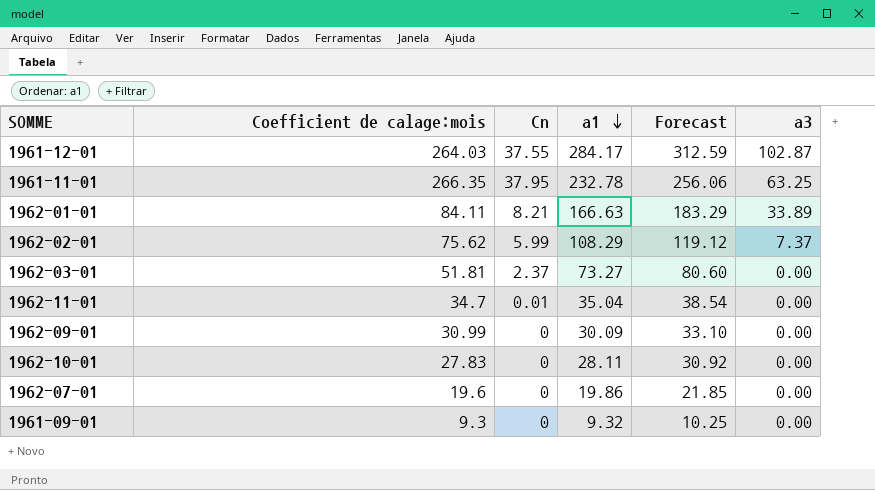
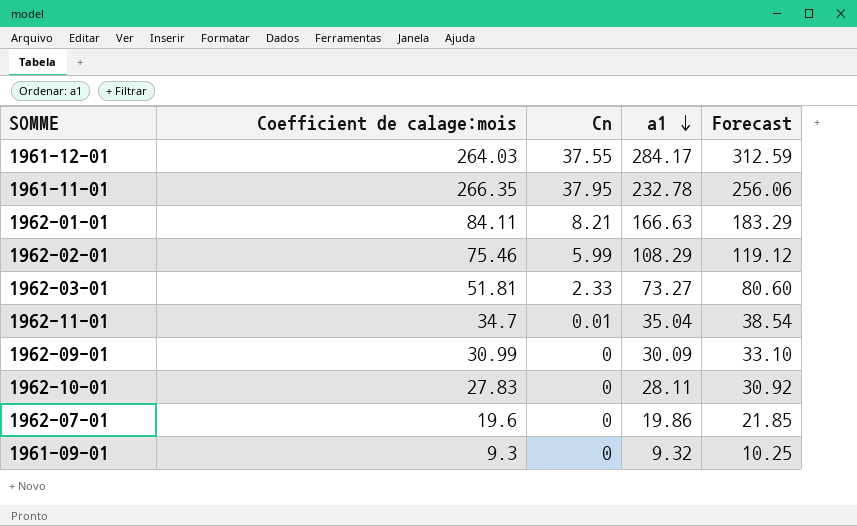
column a3 | position: 6 -> none
1962-02-01 | Coefficient de calage:mois: 75.62 -> 75.46
1962-03-01 | Cn: 2.37 -> 2.33

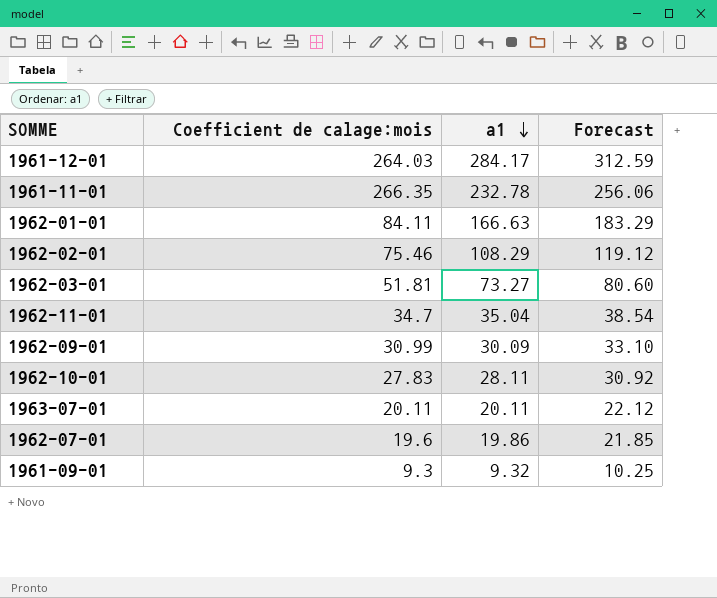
column Cn | position: 3 -> none
row 1963-07-01: none -> 20.11 | 20.11 | 22.12

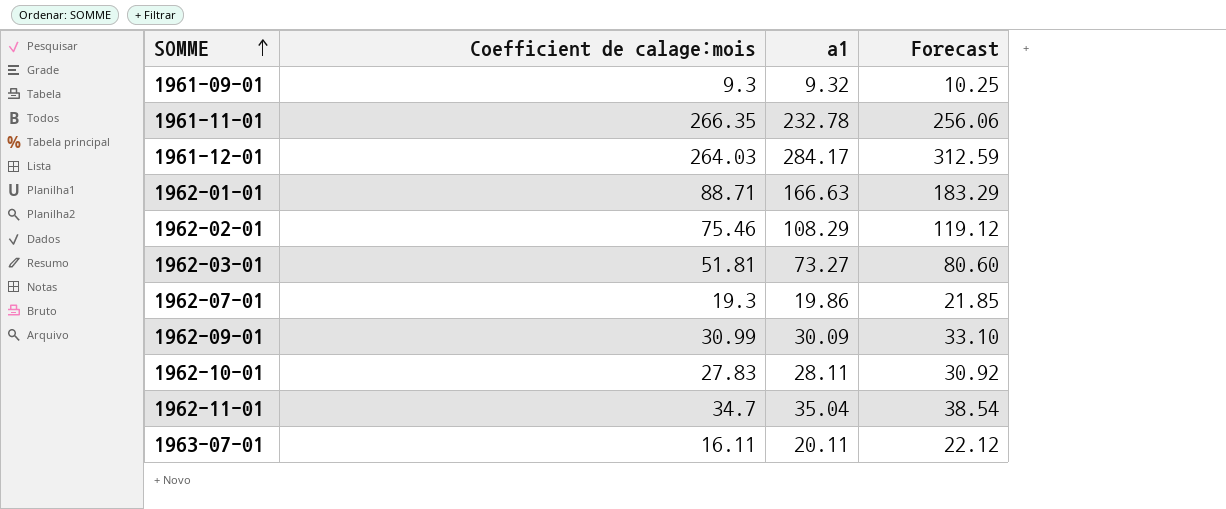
row order: a1 descending -> SOMME ascending
1962-01-01 | Coefficient de calage:mois: 84.11 -> 88.71
1962-07-01 | Coefficient de calage:mois: 19.6 -> 19.3
1963-07-01 | Coefficient de calage:mois: 20.11 -> 16.11

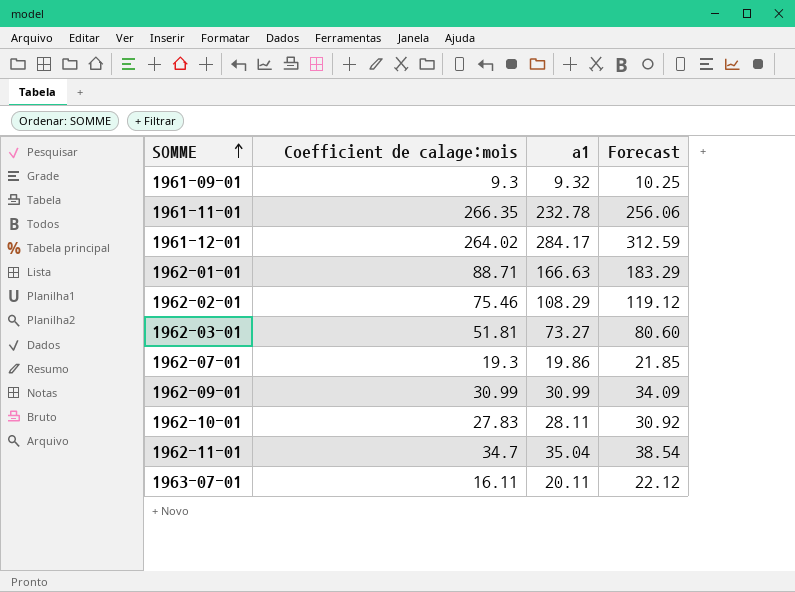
1961-12-01 | Coefficient de calage:mois: 264.03 -> 264.02
1962-09-01 | a1: 30.09 -> 30.99
1962-09-01 | Forecast: 33.10 -> 34.09

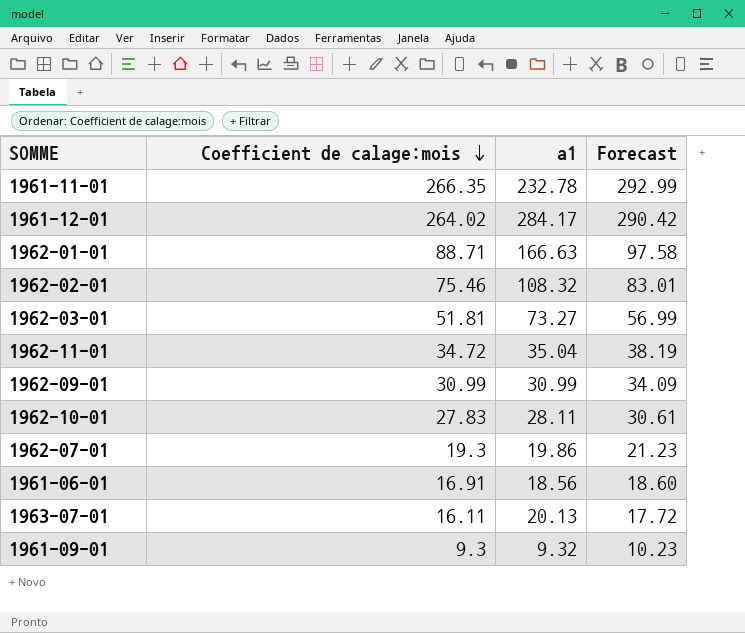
row order: SOMME ascending -> Coefficient de calage:mois descending
column Forecast | formula: [a1] * 1.1 -> [Coefficient de calage:mois] * 1.1
1962-02-01 | a1: 108.29 -> 108.32
1962-11-01 | Coefficient de calage:mois: 34.7 -> 34.72
row 1961-06-01: none -> 16.91 | 18.56 | 18.60
1963-07-01 | a1: 20.11 -> 20.13

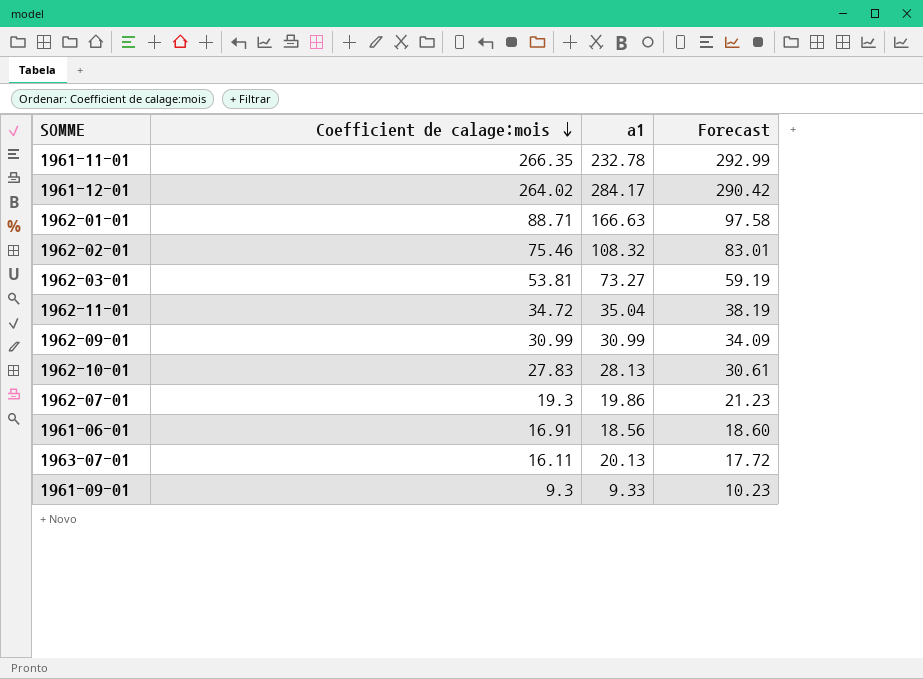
1962-03-01 | Coefficient de calage:mois: 51.81 -> 53.81
1962-03-01 | Forecast: 56.99 -> 59.19
1962-10-01 | a1: 28.11 -> 28.13
1961-09-01 | a1: 9.32 -> 9.33

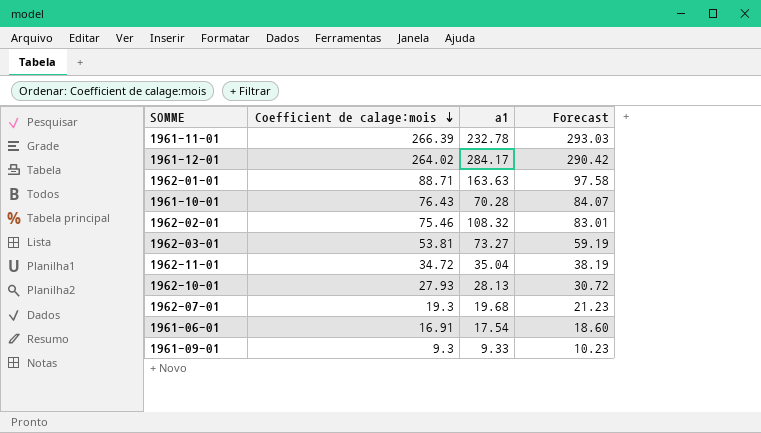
row 1962-09-01: 30.99 | 30.99 | 34.09 -> none
row 1963-07-01: 16.11 | 20.13 | 17.72 -> none
1961-11-01 | Coefficient de calage:mois: 266.35 -> 266.39
1961-11-01 | Forecast: 292.99 -> 293.03
1962-01-01 | a1: 166.63 -> 163.63
row 1961-10-01: none -> 76.43 | 70.28 | 84.07
1962-10-01 | Coefficient de calage:mois: 27.83 -> 27.93
1962-10-01 | Forecast: 30.61 -> 30.72
1962-07-01 | a1: 19.86 -> 19.68
1961-06-01 | a1: 18.56 -> 17.54

